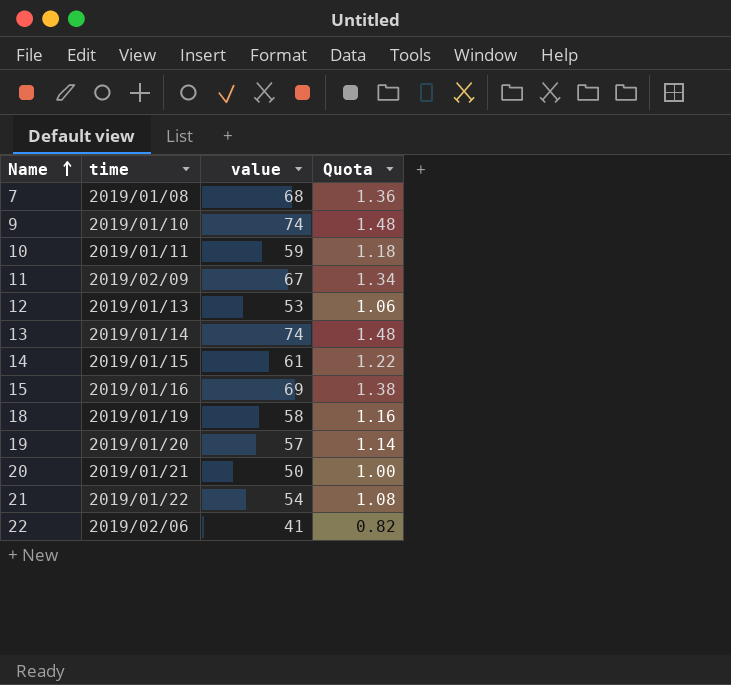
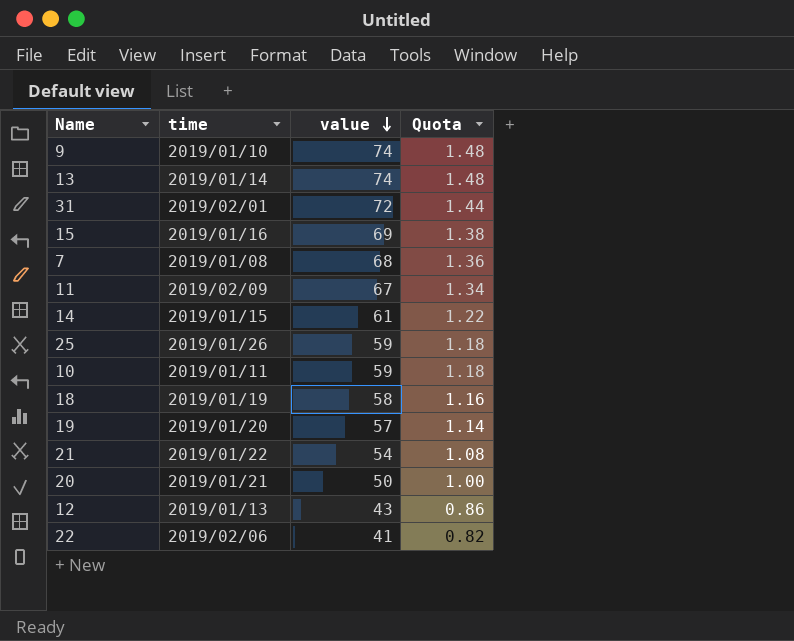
row order: Name ascending -> value descending
row 31: none -> 2019/02/01 | 72 | 1.44
row 25: none -> 2019/01/26 | 59 | 1.18
12 | value: 53 -> 43
12 | Quota: 1.06 -> 0.86

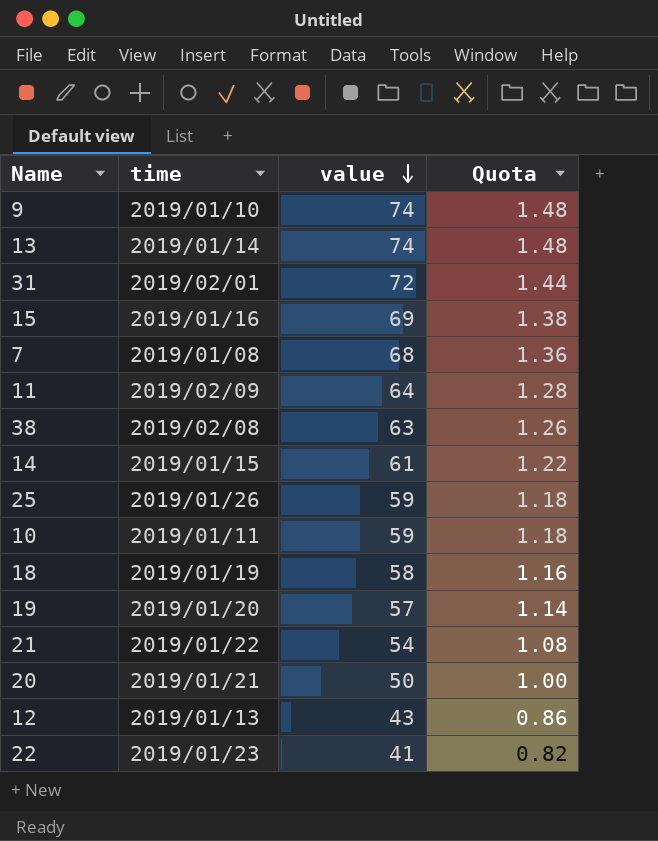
11 | value: 67 -> 64
11 | Quota: 1.34 -> 1.28
row 38: none -> 2019/02/08 | 63 | 1.26
22 | time: 2019/02/06 -> 2019/01/23

